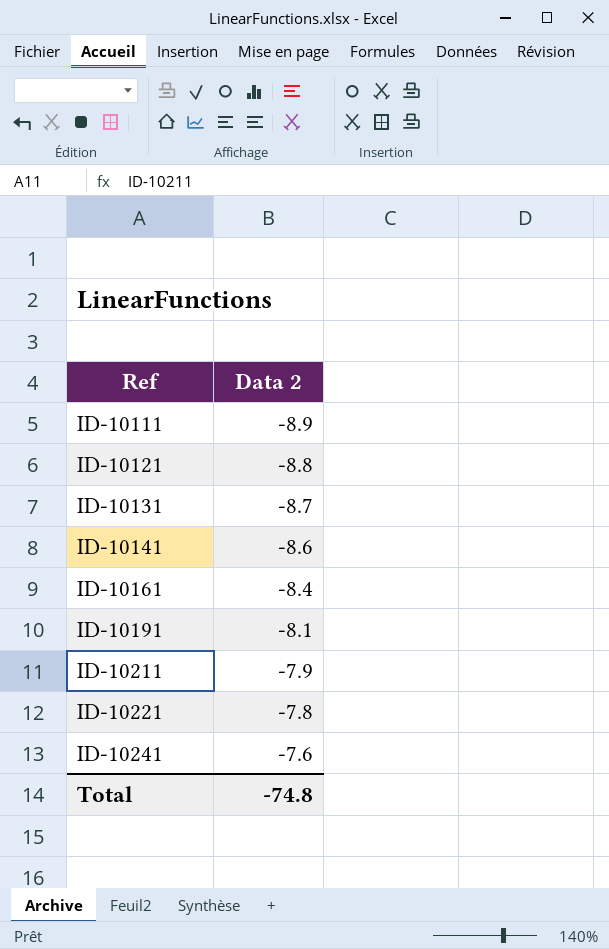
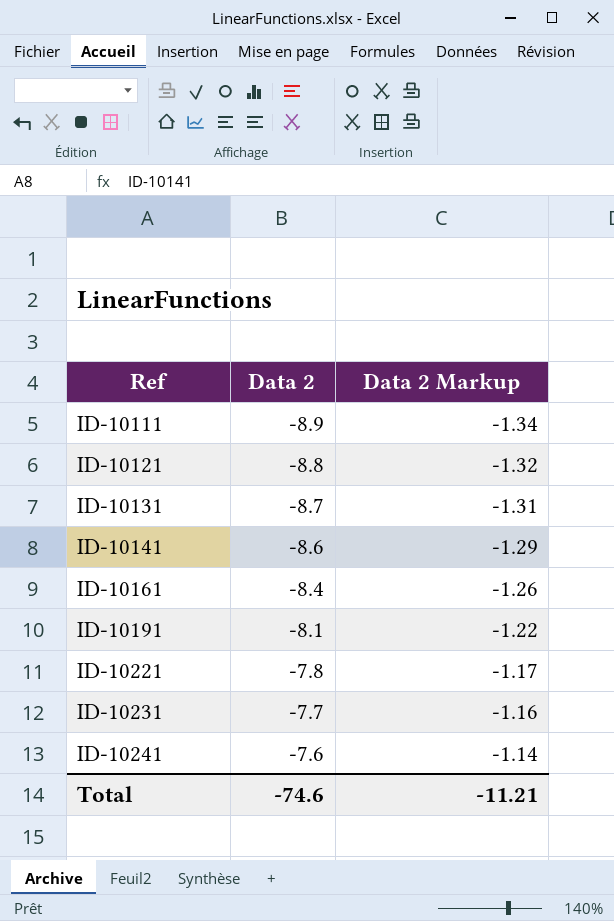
column Data 2 Markup | formula: none -> [Data 2] * 0.15
row ID-10211: -7.9 -> none
row ID-10231: none -> -7.7 | -1.16
Total | Data 2: -74.8 -> -74.6

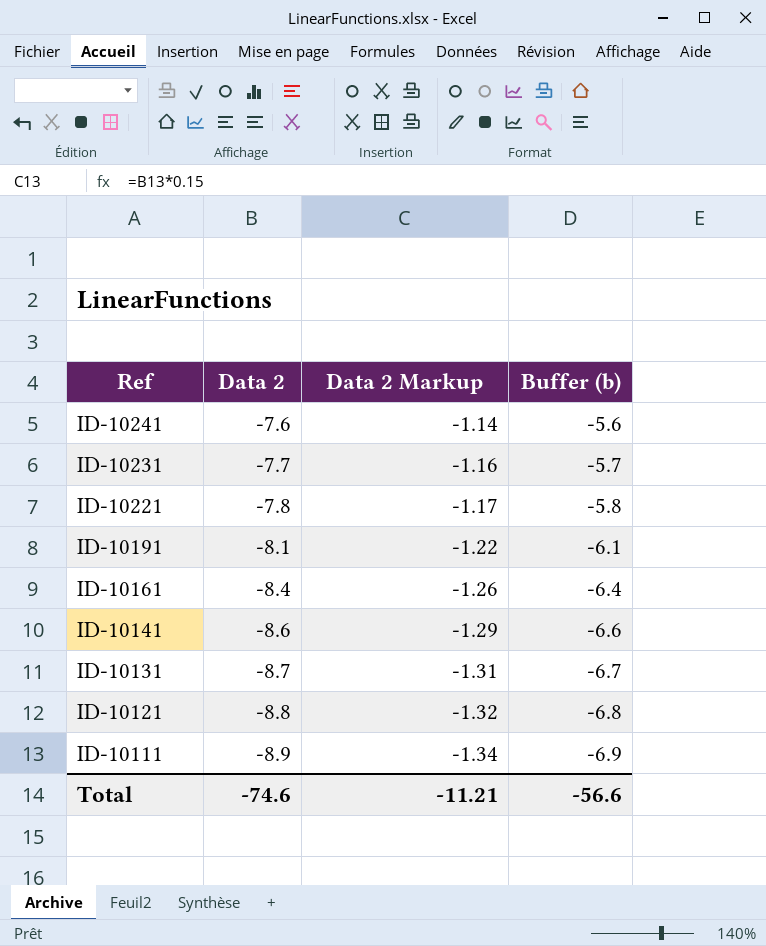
row order: Ref ascending -> Ref descending
column Buffer (b) | formula: none -> [Data 2] + 2

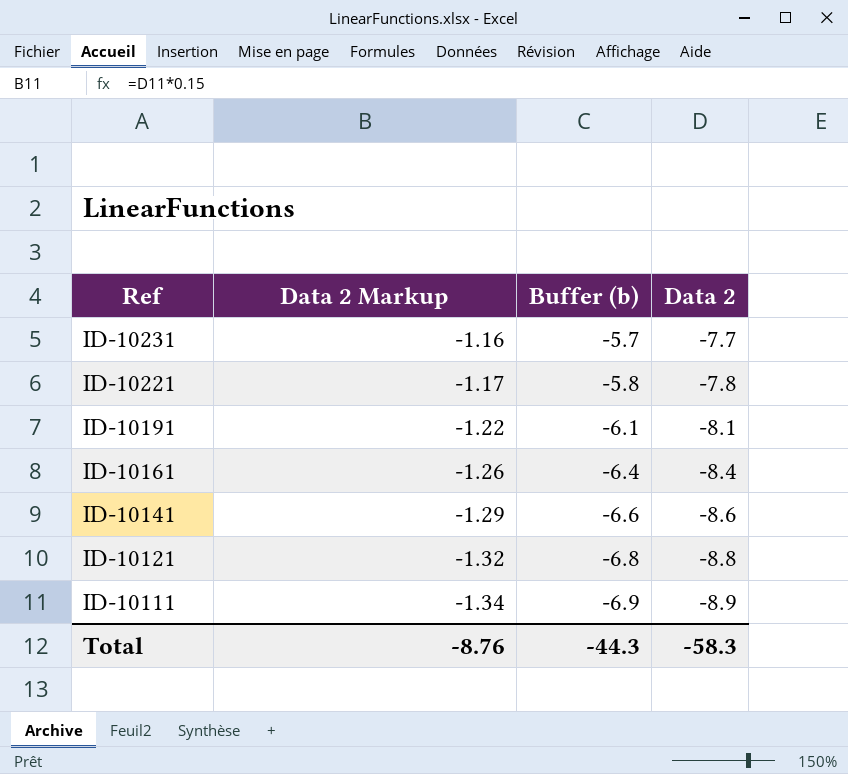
column Data 2 | position: 2 -> 4
row ID-10241: -7.6 | -1.14 | -5.6 -> none
row ID-10131: -8.7 | -1.31 | -6.7 -> none
Total | Data 2 Markup: -11.21 -> -8.76
Total | Buffer (b): -56.6 -> -44.3
Total | Data 2: -74.6 -> -58.3

